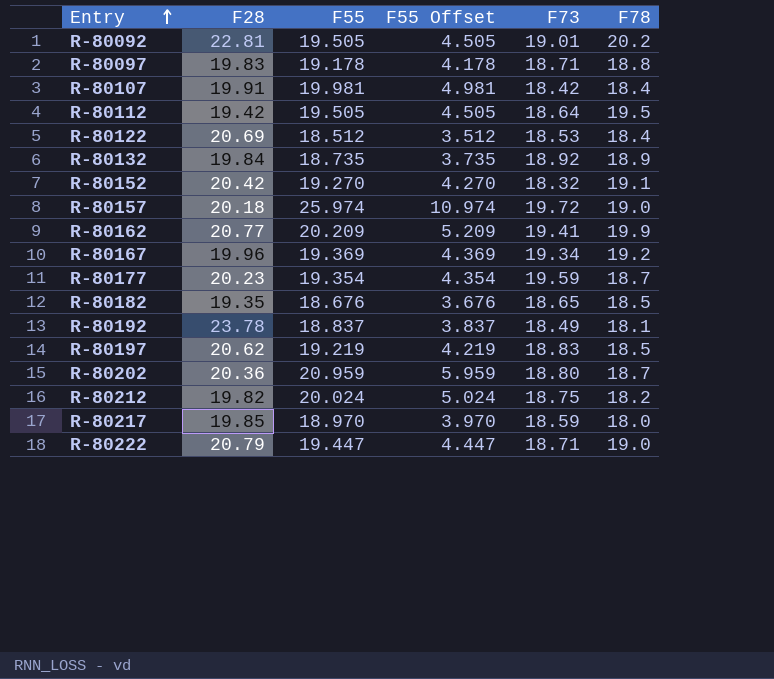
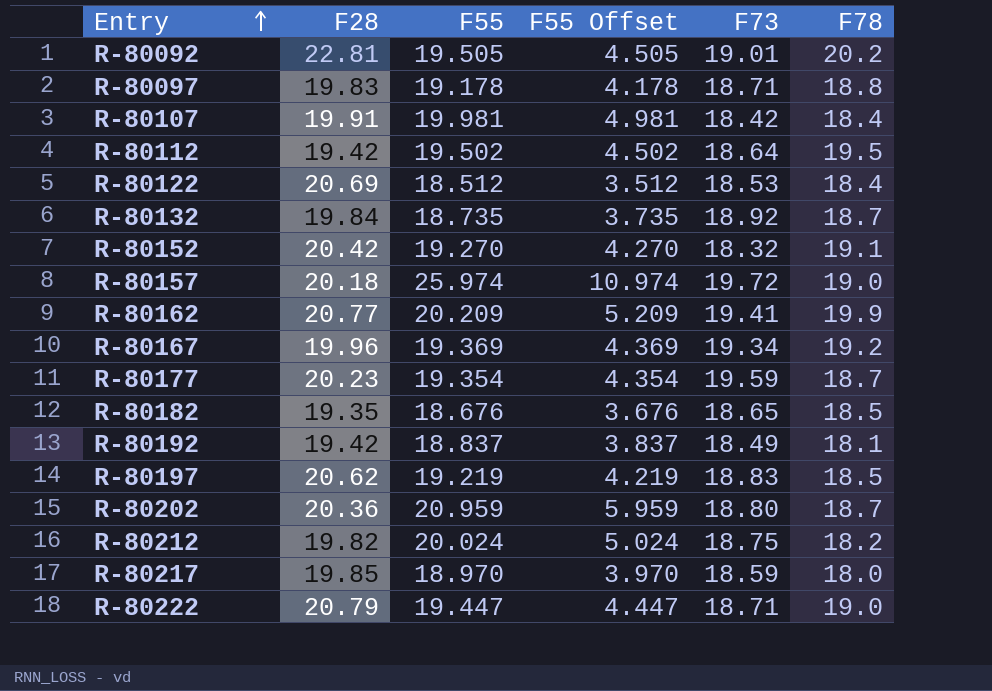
R-80112 | F55: 19.505 -> 19.502
R-80112 | F55 Offset: 4.505 -> 4.502
R-80132 | F78: 18.9 -> 18.7
R-80192 | F28: 23.78 -> 19.42

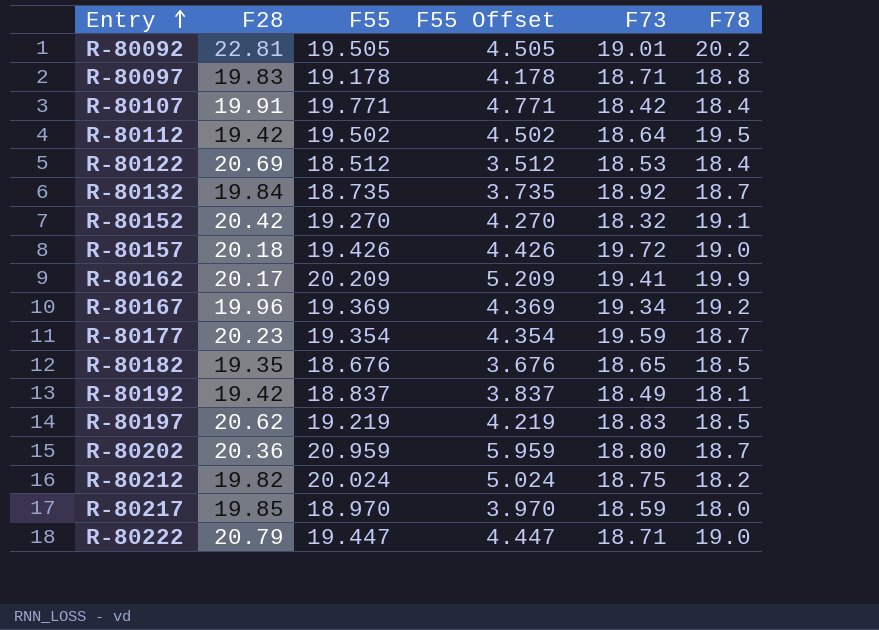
R-80107 | F55: 19.981 -> 19.771
R-80107 | F55 Offset: 4.981 -> 4.771
R-80157 | F55: 25.974 -> 19.426
R-80157 | F55 Offset: 10.974 -> 4.426
R-80162 | F28: 20.77 -> 20.17

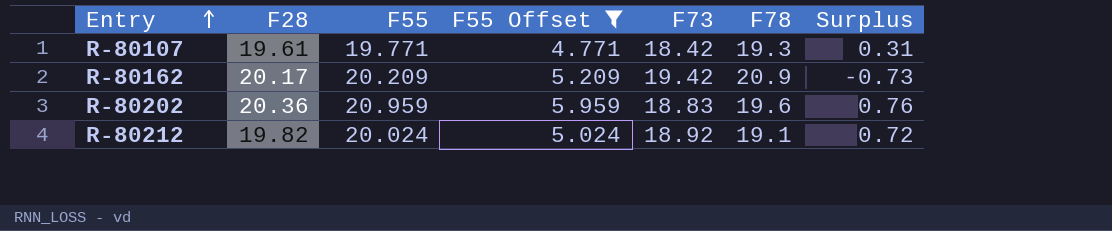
filter: none -> F55 Offset >= 4.771
column Surplus | formula: none -> [F28] - [F78]
R-80107 | F28: 19.91 -> 19.61
R-80107 | F78: 18.4 -> 19.3
R-80162 | F73: 19.41 -> 19.42
R-80162 | F78: 19.9 -> 20.9
R-80202 | F73: 18.80 -> 18.83
R-80202 | F78: 18.7 -> 19.6
R-80212 | F73: 18.75 -> 18.92
R-80212 | F78: 18.2 -> 19.1

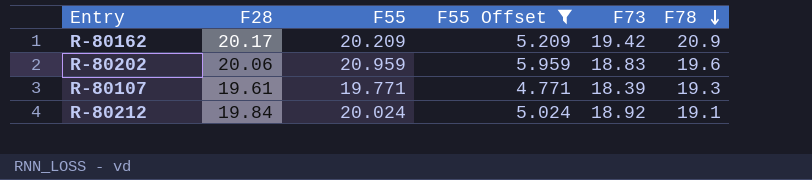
row order: Entry ascending -> F78 descending
column Surplus | formula: [F28] - [F78] -> none
R-80202 | F28: 20.36 -> 20.06
R-80107 | F73: 18.42 -> 18.39
R-80212 | F28: 19.82 -> 19.84

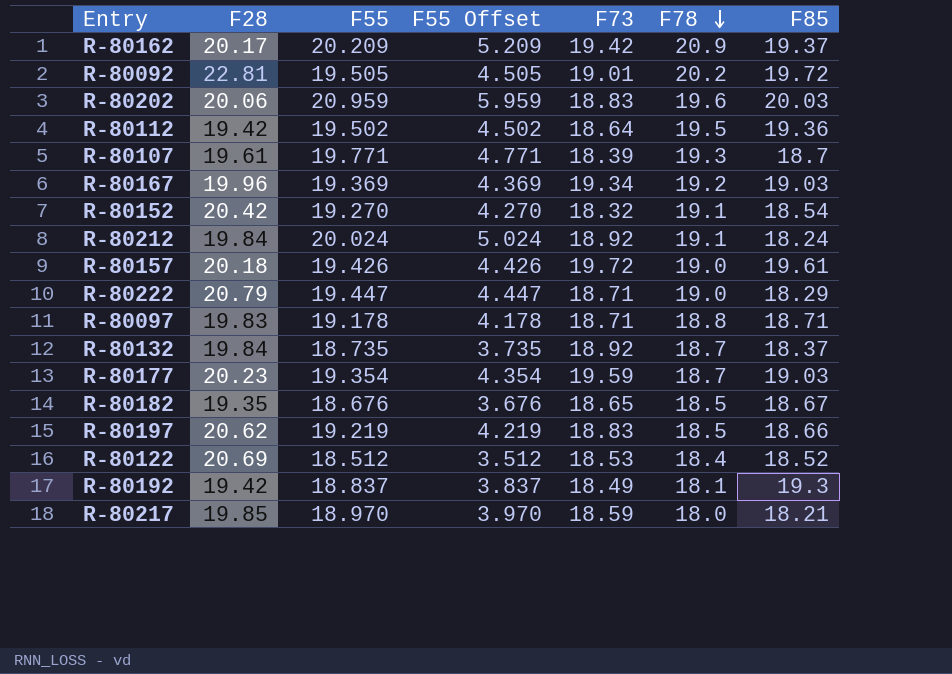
filter: F55 Offset >= 4.771 -> none
column F85 | position: none -> 7

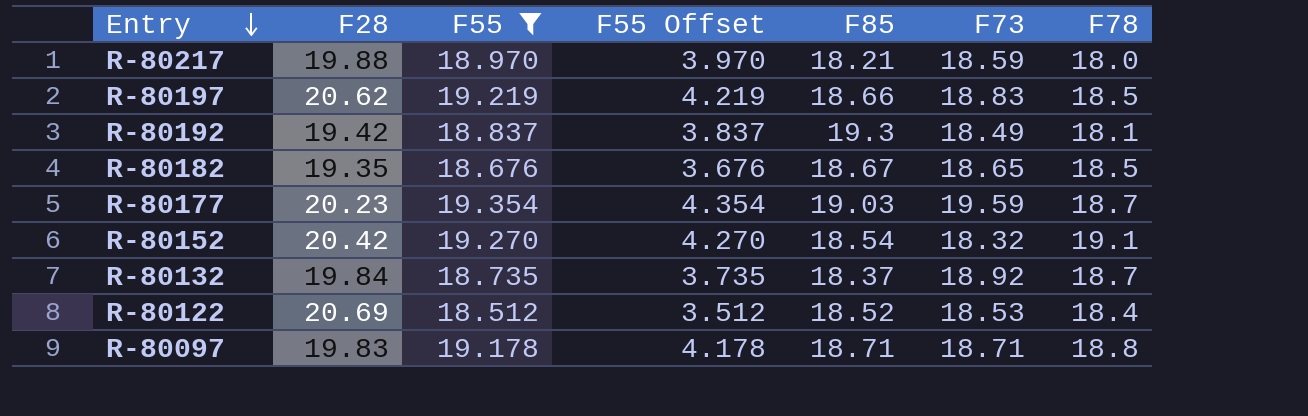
filter: none -> F55 <= 19.354
row order: F78 descending -> Entry descending
column F85 | position: 7 -> 5
R-80217 | F28: 19.85 -> 19.88

